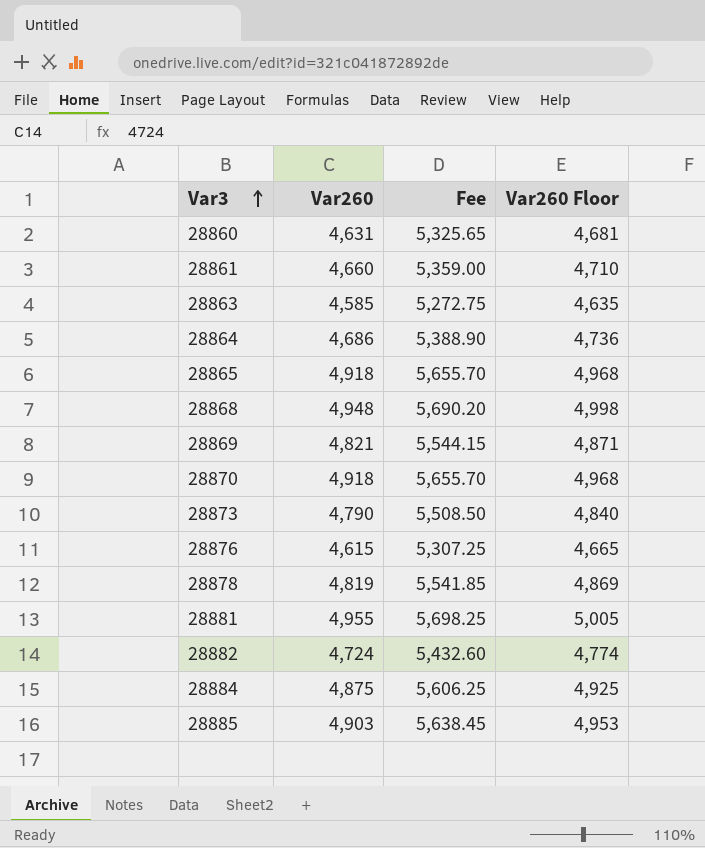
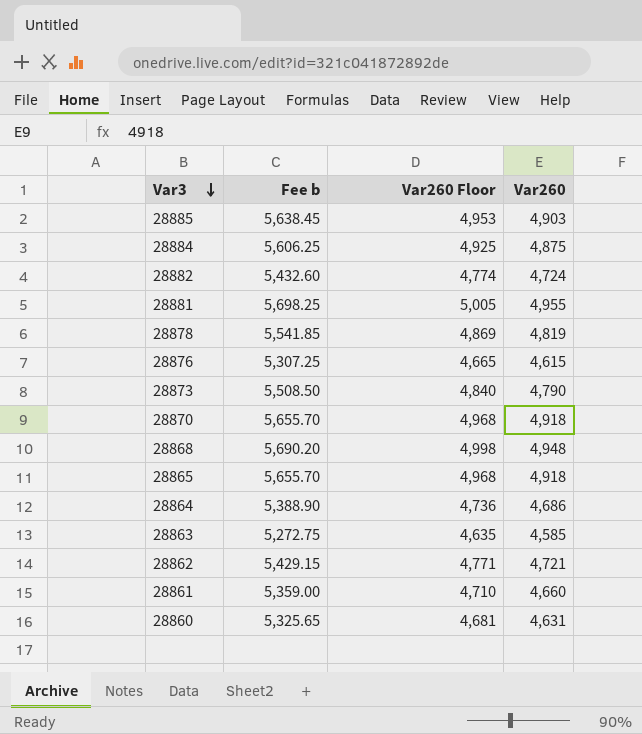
row order: Var3 ascending -> Var3 descending
column name: Fee -> Fee b
column Var260 | position: 2 -> 4
row 28869: 4,821 | 5,544.15 | 4,871 -> none
row 28862: none -> 5,429.15 | 4,771 | 4,721

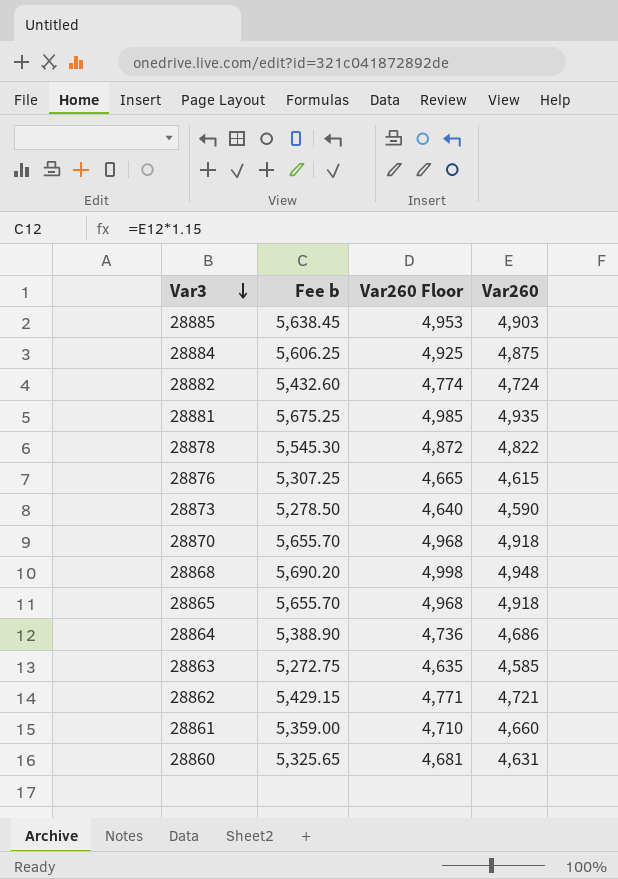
28881 | Fee b: 5,698.25 -> 5,675.25
28881 | Var260 Floor: 5,005 -> 4,985
28881 | Var260: 4,955 -> 4,935
28878 | Fee b: 5,541.85 -> 5,545.30
28878 | Var260 Floor: 4,869 -> 4,872
28878 | Var260: 4,819 -> 4,822
28873 | Fee b: 5,508.50 -> 5,278.50
28873 | Var260 Floor: 4,840 -> 4,640
28873 | Var260: 4,790 -> 4,590

